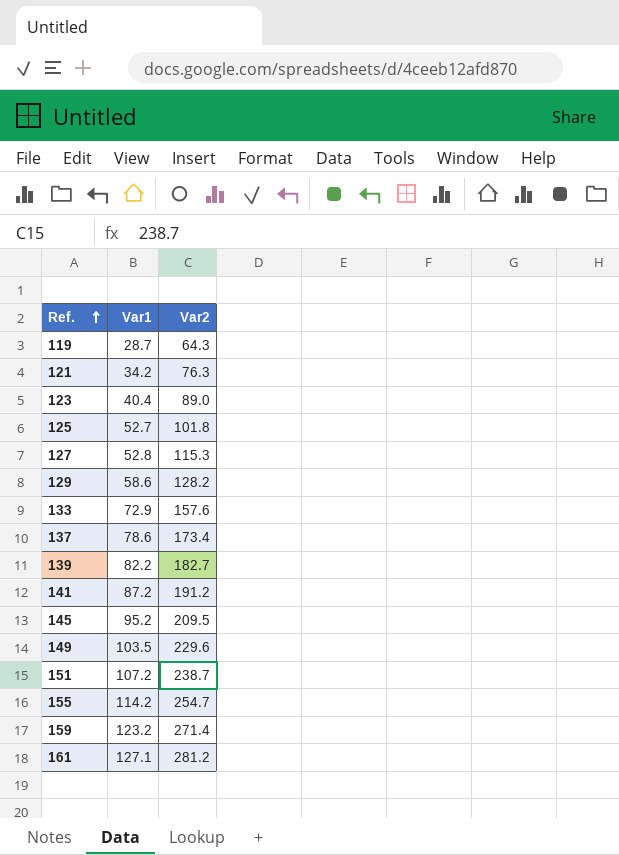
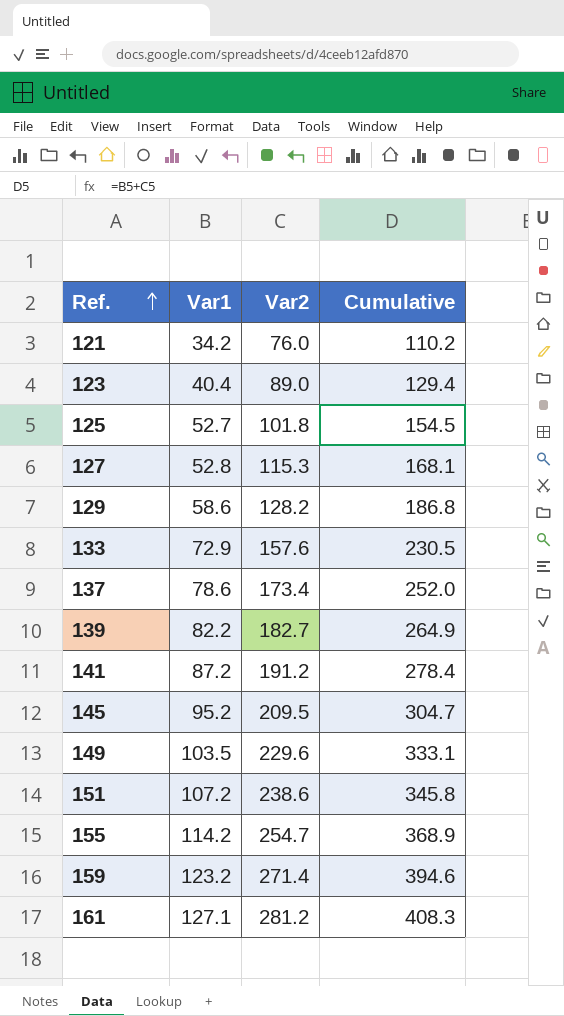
column Cumulative | formula: none -> [Var1] + [Var2]
row 119: 28.7 | 64.3 -> none
121 | Var2: 76.3 -> 76.0
151 | Var2: 238.7 -> 238.6

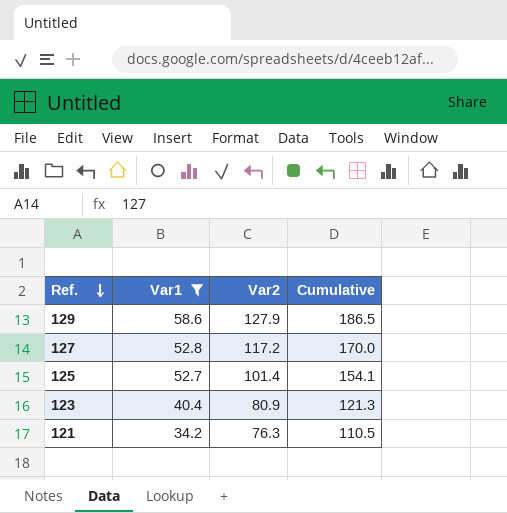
filter: none -> Var1 <= 58.6
row order: Ref. ascending -> Ref. descending
129 | Var2: 128.2 -> 127.9
129 | Cumulative: 186.8 -> 186.5
127 | Var2: 115.3 -> 117.2
127 | Cumulative: 168.1 -> 170.0
125 | Var2: 101.8 -> 101.4
125 | Cumulative: 154.5 -> 154.1
123 | Var2: 89.0 -> 80.9
123 | Cumulative: 129.4 -> 121.3
121 | Var2: 76.0 -> 76.3
121 | Cumulative: 110.2 -> 110.5

